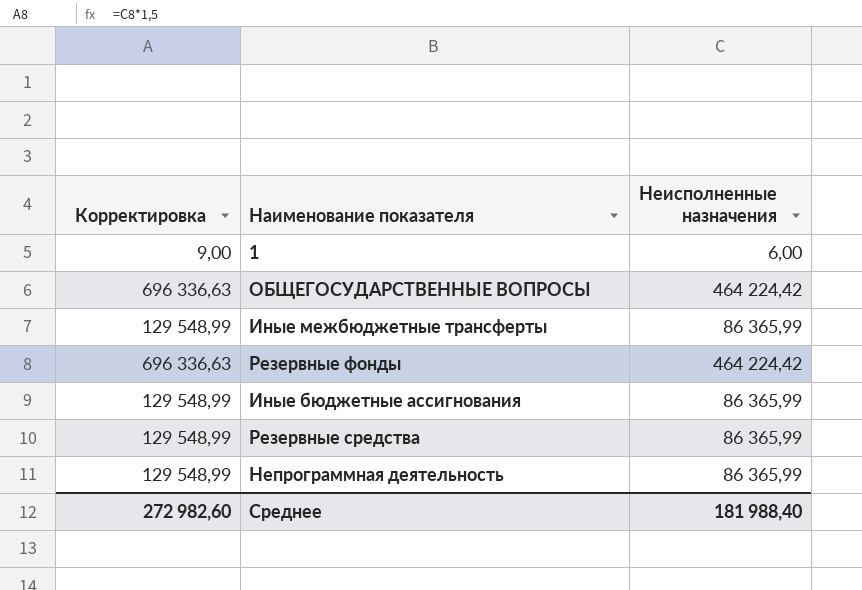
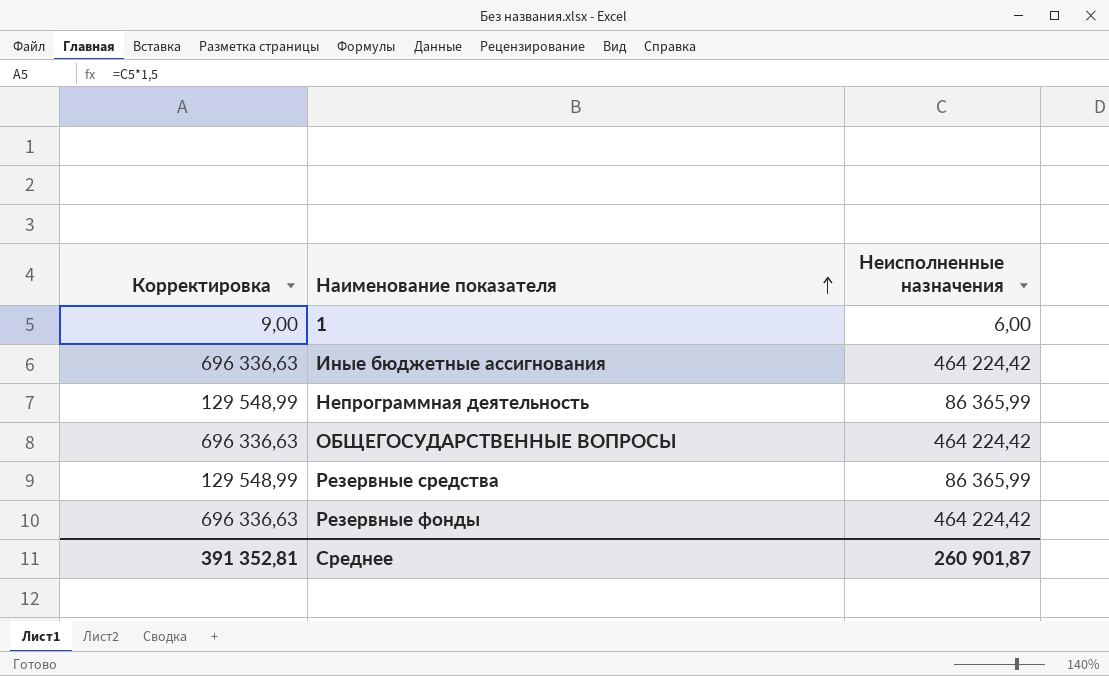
row order: none -> Наименование показателя ascending
row Иные межбюджетные трансферты: 129 548,99 | 86 365,99 -> none
Иные бюджетные ассигнования | Корректировка: 129 548,99 -> 696 336,63
Иные бюджетные ассигнования | Неисполненные назначения: 86 365,99 -> 464 224,42
Среднее | Корректировка: 272 982,60 -> 391 352,81
Среднее | Неисполненные назначения: 181 988,40 -> 260 901,87

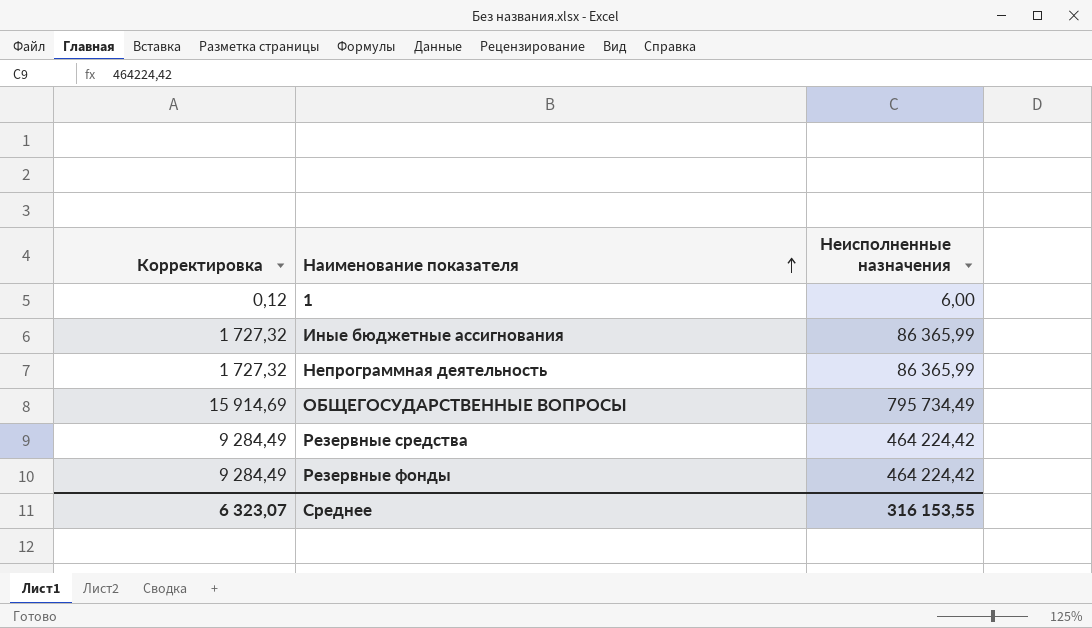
column Корректировка | formula: [Неисполненные назначения] * 1,5 -> [Неисполненные назначения] * 0,02
Иные бюджетные ассигнования | Неисполненные назначения: 464 224,42 -> 86 365,99
ОБЩЕГОСУДАРСТВЕННЫЕ ВОПРОСЫ | Неисполненные назначения: 464 224,42 -> 795 734,49
Резервные средства | Неисполненные назначения: 86 365,99 -> 464 224,42
Среднее | Корректировка: 391 352,81 -> 6 323,07
Среднее | Неисполненные назначения: 260 901,87 -> 316 153,55

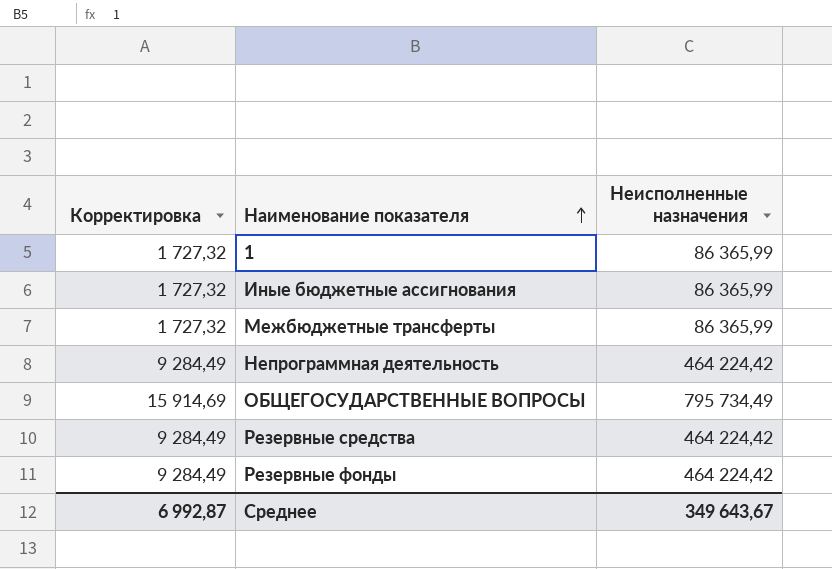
1 | Корректировка: 0,12 -> 1 727,32
1 | Неисполненные назначения: 6,00 -> 86 365,99
row Межбюджетные трансферты: none -> 1 727,32 | 86 365,99
Непрограммная деятельность | Корректировка: 1 727,32 -> 9 284,49
Непрограммная деятельность | Неисполненные назначения: 86 365,99 -> 464 224,42
Среднее | Корректировка: 6 323,07 -> 6 992,87
Среднее | Неисполненные назначения: 316 153,55 -> 349 643,67

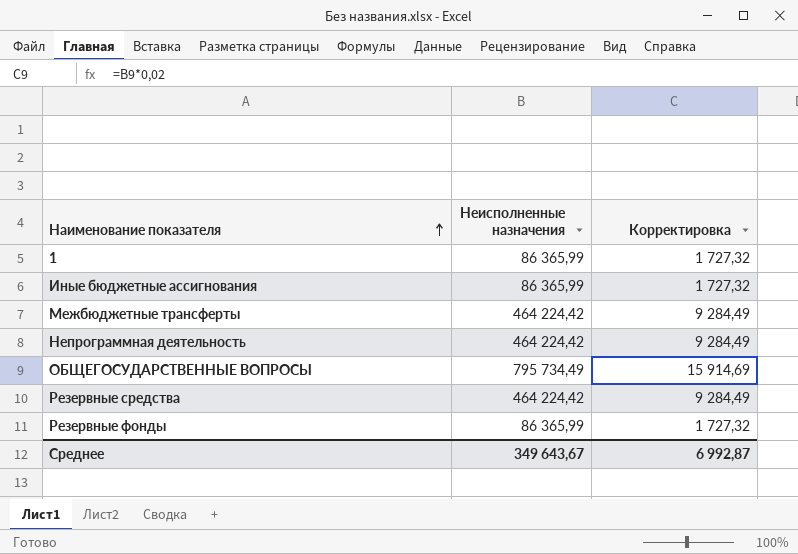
column Корректировка | position: 1 -> 3
Межбюджетные трансферты | Неисполненные назначения: 86 365,99 -> 464 224,42
Межбюджетные трансферты | Корректировка: 1 727,32 -> 9 284,49
Резервные фонды | Неисполненные назначения: 464 224,42 -> 86 365,99
Резервные фонды | Корректировка: 9 284,49 -> 1 727,32

